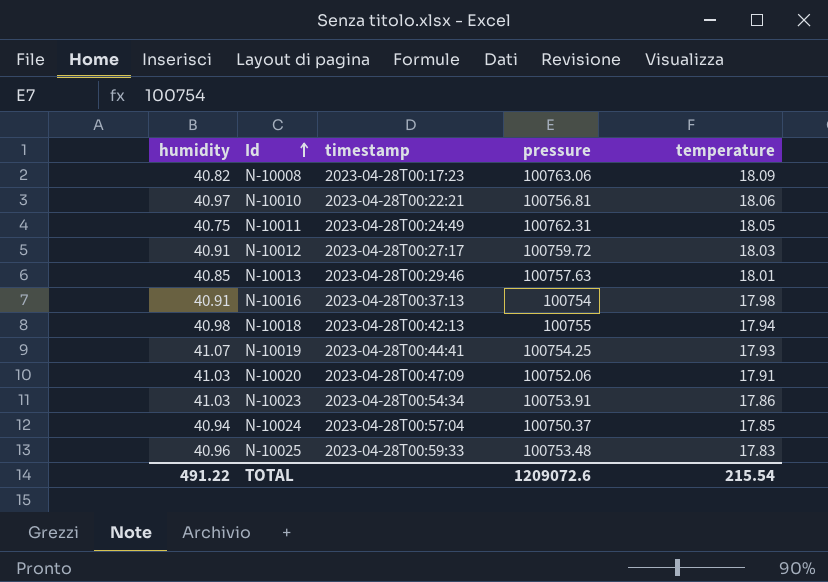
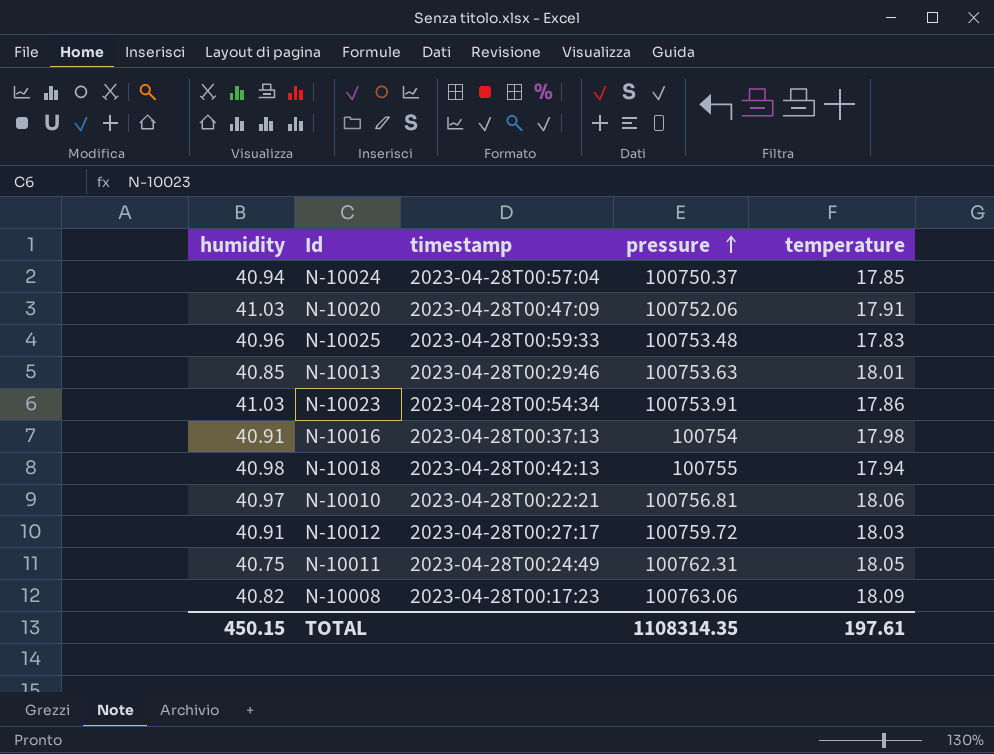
row order: Id ascending -> pressure ascending
row N-10019: 41.07 | 2023-04-28T00:44:41 | 100754.25 | 17.93 -> none
N-10013 | pressure: 100757.63 -> 100753.63
TOTAL | humidity: 491.22 -> 450.15
TOTAL | pressure: 1209072.6 -> 1108314.35
TOTAL | temperature: 215.54 -> 197.61

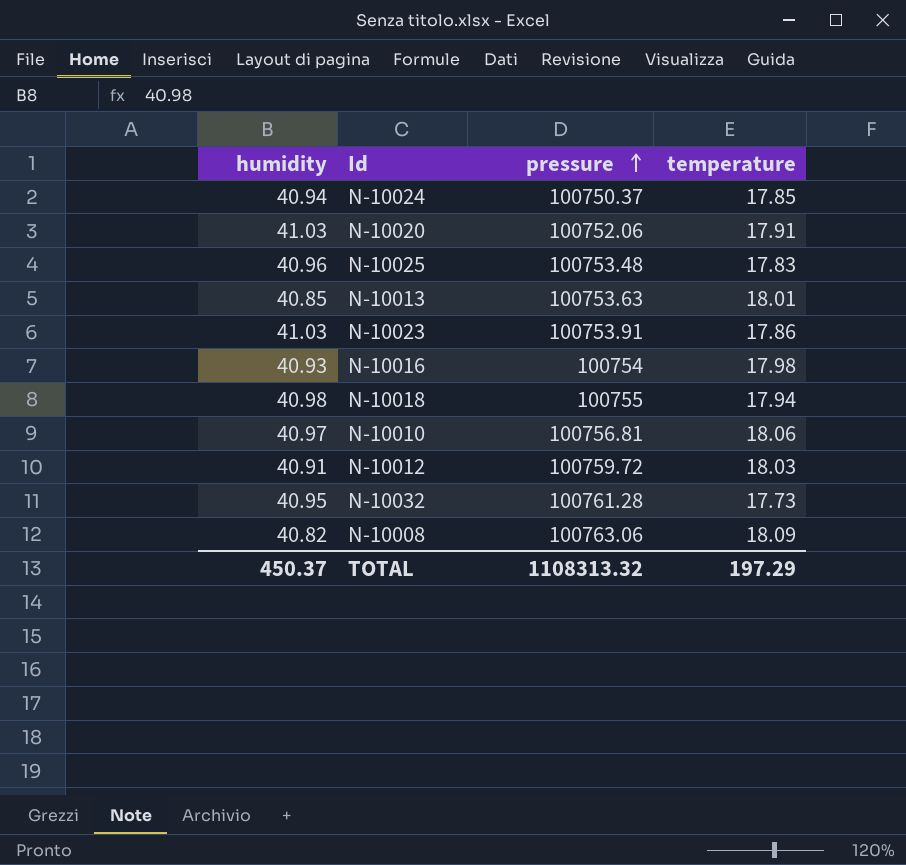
column timestamp | position: 3 -> none
row N-10011: 40.75 | 2023-04-28T00:24:49 | 100762.31 | 18.05 -> none
N-10016 | humidity: 40.91 -> 40.93
row N-10032: none -> 40.95 | 100761.28 | 17.73
TOTAL | humidity: 450.15 -> 450.37
TOTAL | pressure: 1108314.35 -> 1108313.32
TOTAL | temperature: 197.61 -> 197.29

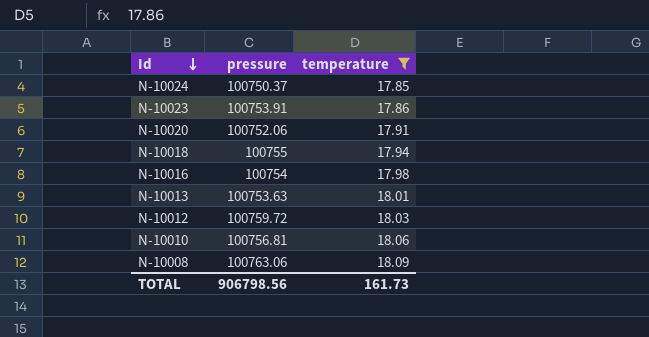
filter: none -> temperature >= 17.85
row order: pressure ascending -> Id descending
column humidity | position: 1 -> none
TOTAL | pressure: 1108313.32 -> 906798.56
TOTAL | temperature: 197.29 -> 161.73

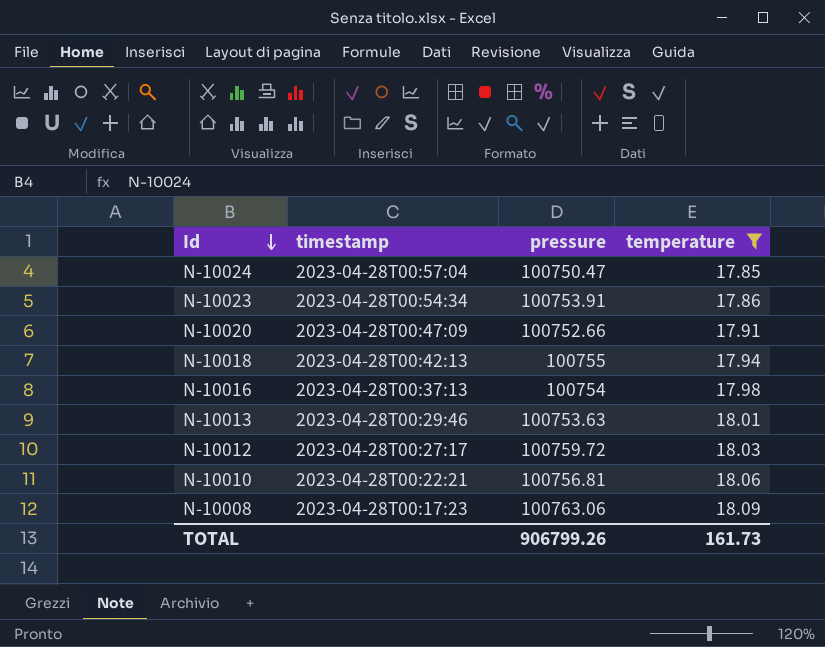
column timestamp | position: none -> 2
N-10024 | pressure: 100750.37 -> 100750.47
N-10020 | pressure: 100752.06 -> 100752.66
TOTAL | pressure: 906798.56 -> 906799.26

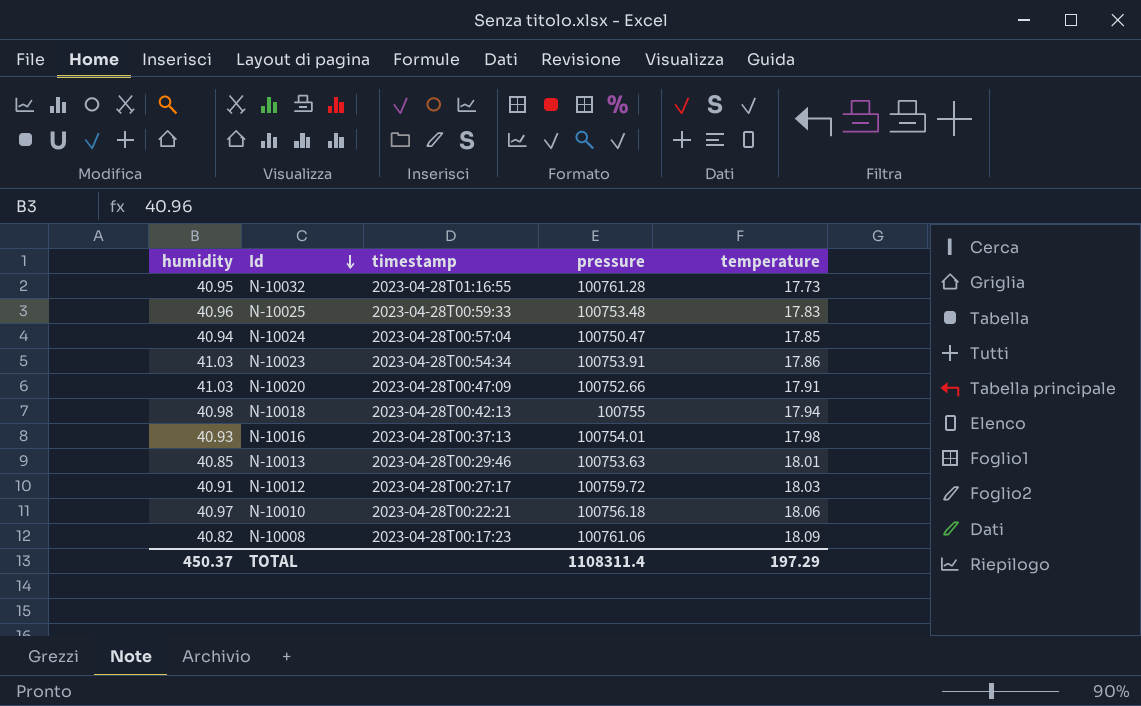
filter: temperature >= 17.85 -> none
column humidity | position: none -> 1
N-10016 | pressure: 100754 -> 100754.01
N-10010 | pressure: 100756.81 -> 100756.18
N-10008 | pressure: 100763.06 -> 100761.06
TOTAL | pressure: 906799.26 -> 1108311.4
TOTAL | temperature: 161.73 -> 197.29

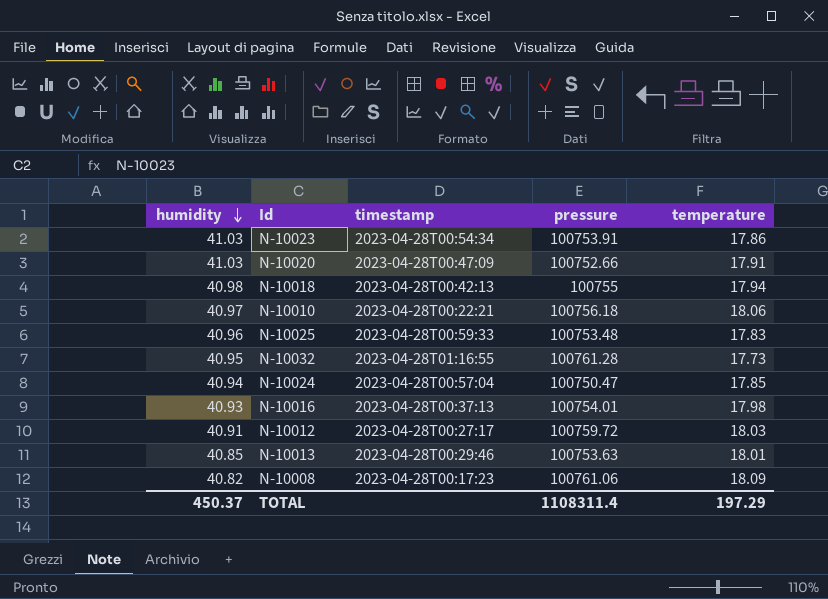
row order: Id descending -> humidity descending

